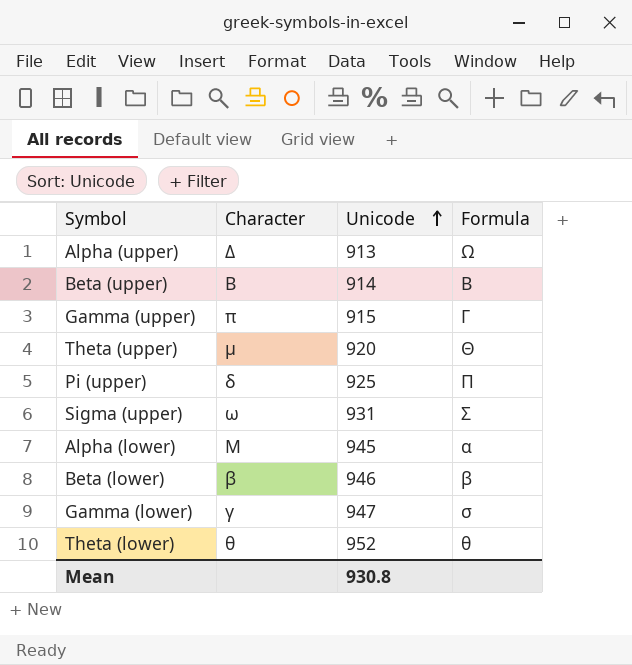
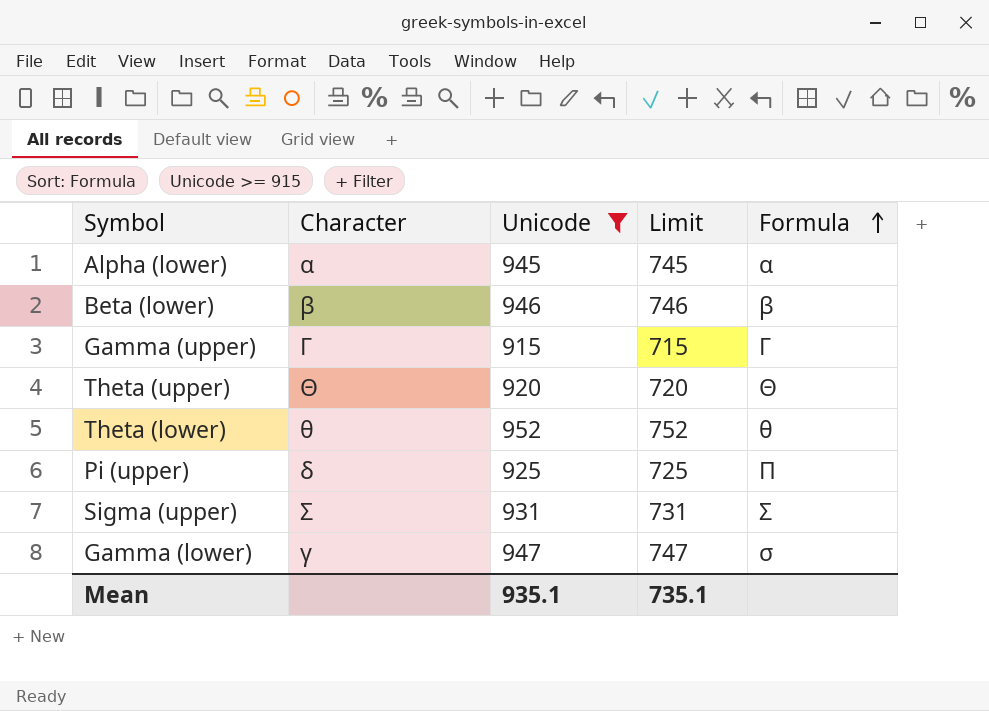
filter: none -> Unicode >= 915
row order: Unicode ascending -> Formula ascending
column Limit | formula: none -> [Unicode] - 200
Alpha (lower) | Character: Μ -> α
Gamma (upper) | Character: π -> Γ
Theta (upper) | Character: μ -> Θ
Sigma (upper) | Character: ω -> Σ
Mean | Unicode: 930.8 -> 935.1

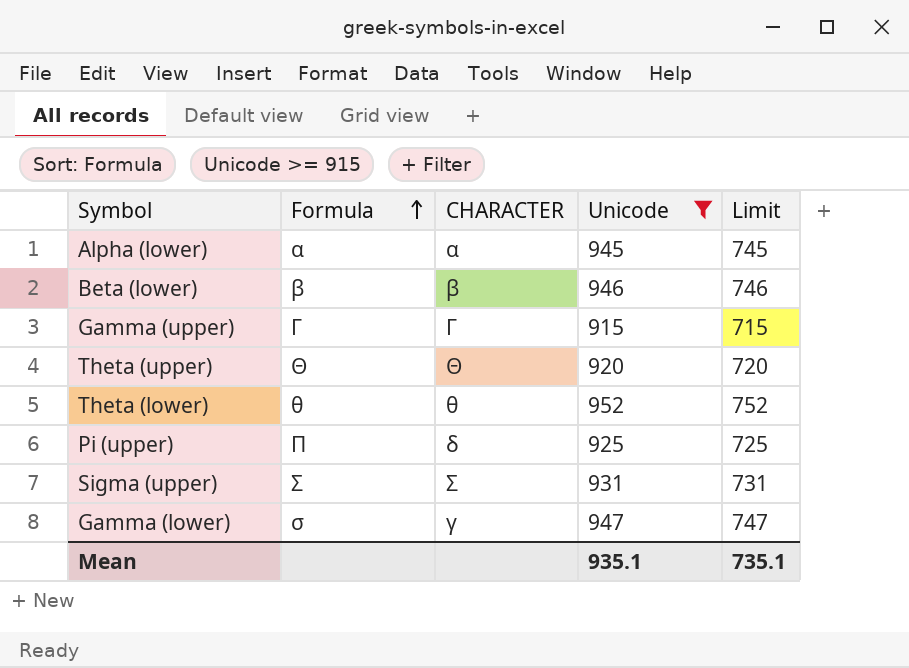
column Formula | position: 5 -> 2
column name: Character -> CHARACTER

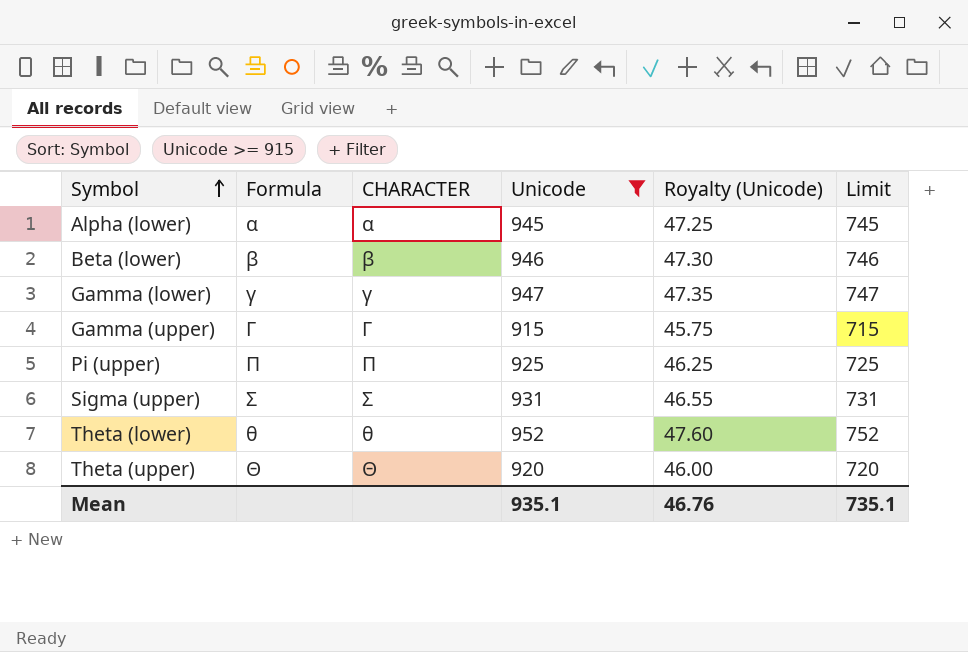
row order: Formula ascending -> Symbol ascending
column Royalty (Unicode) | formula: none -> [Unicode] * 0.05
Gamma (lower) | Formula: σ -> γ
Pi (upper) | CHARACTER: δ -> Π

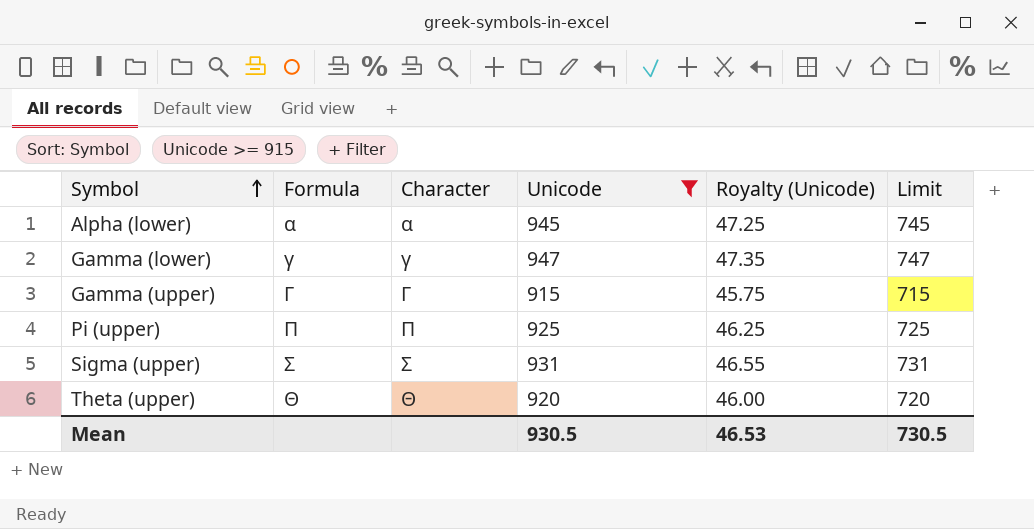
column name: CHARACTER -> Character
row Beta (lower): β | β | 946 | 47.30 | 746 -> none
row Theta (lower): θ | θ | 952 | 47.60 | 752 -> none
Mean | Unicode: 935.1 -> 930.5
Mean | Royalty (Unicode): 46.76 -> 46.53
Mean | Limit: 735.1 -> 730.5

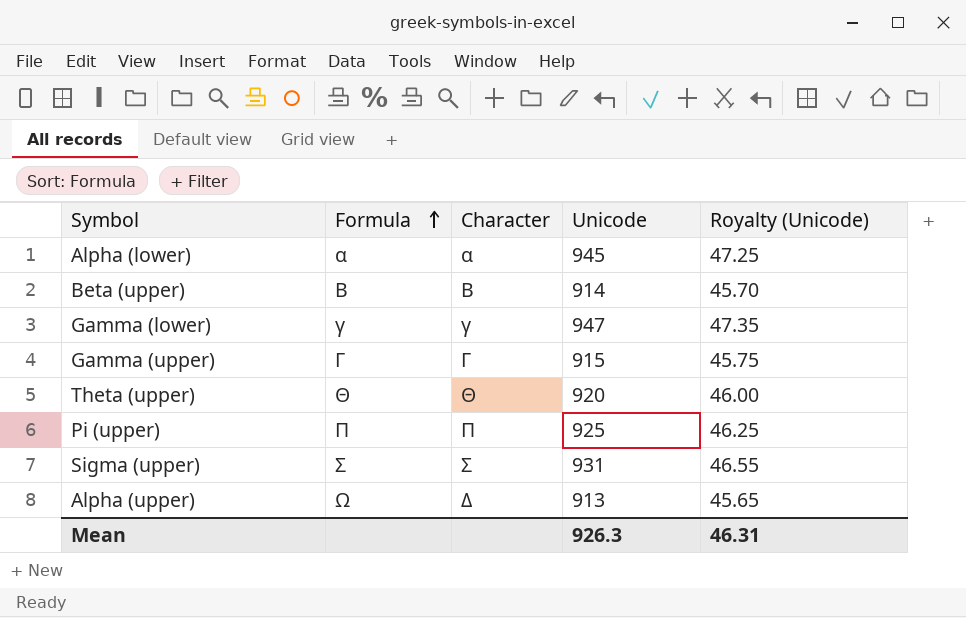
filter: Unicode >= 915 -> none
row order: Symbol ascending -> Formula ascending
column Limit | formula: [Unicode] - 200 -> none
Mean | Unicode: 930.5 -> 926.3
Mean | Royalty (Unicode): 46.53 -> 46.31

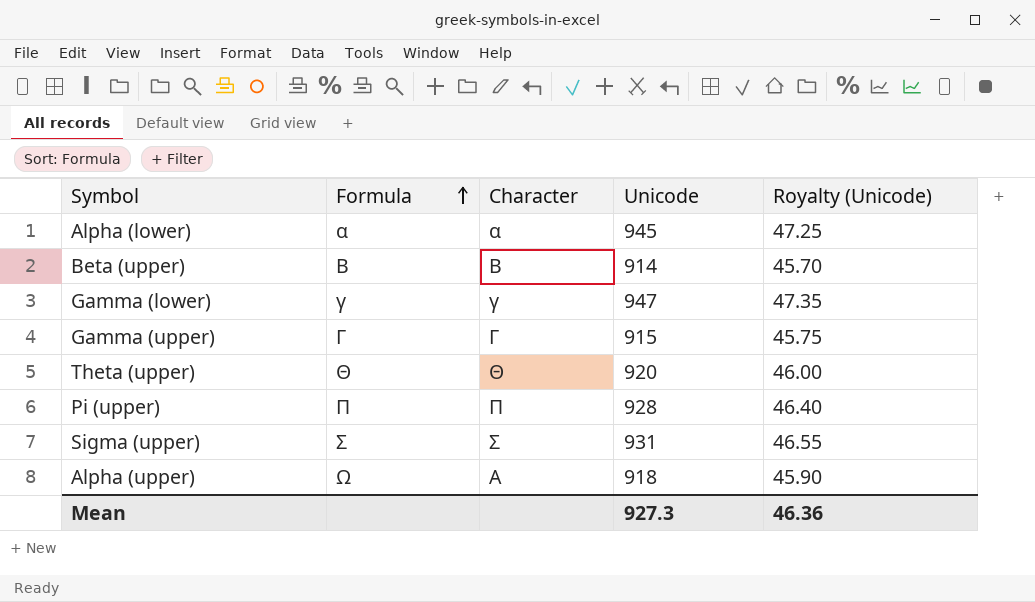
Pi (upper) | Unicode: 925 -> 928
Pi (upper) | Royalty (Unicode): 46.25 -> 46.40
Alpha (upper) | Character: Δ -> Α
Alpha (upper) | Unicode: 913 -> 918
Alpha (upper) | Royalty (Unicode): 45.65 -> 45.90
Mean | Unicode: 926.3 -> 927.3
Mean | Royalty (Unicode): 46.31 -> 46.36

